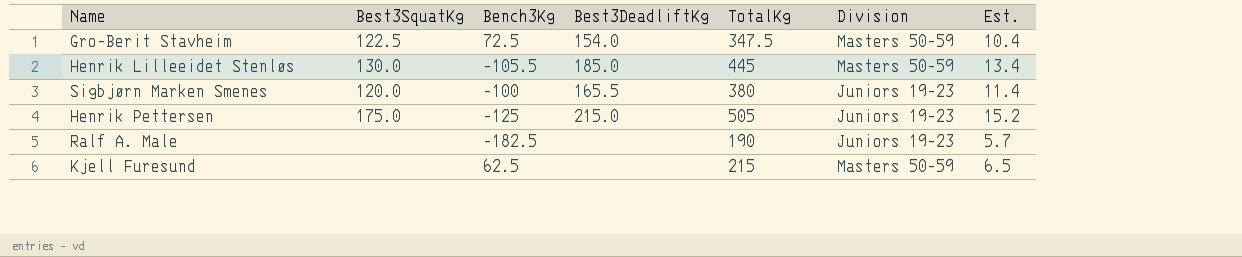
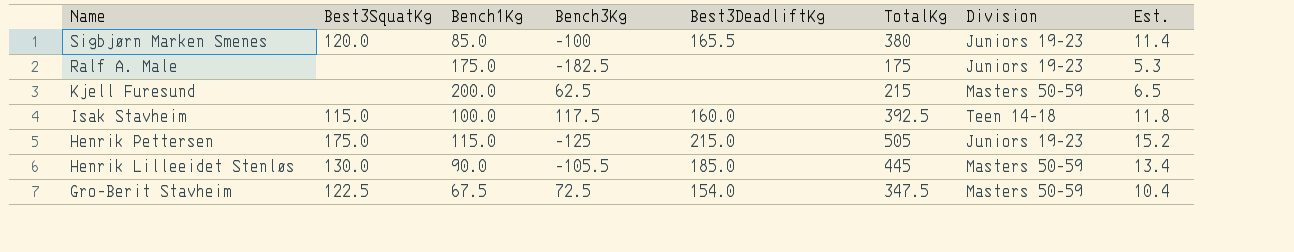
row order: none -> Name descending
column Bench1Kg | position: none -> 3
Ralf A. Male | TotalKg: 190 -> 175
Ralf A. Male | Est.: 5.7 -> 5.3
row Isak Stavheim: none -> 115.0 | 100.0 | 117.5 | 160.0 | 392.5 | Teen 14-18 | 11.8

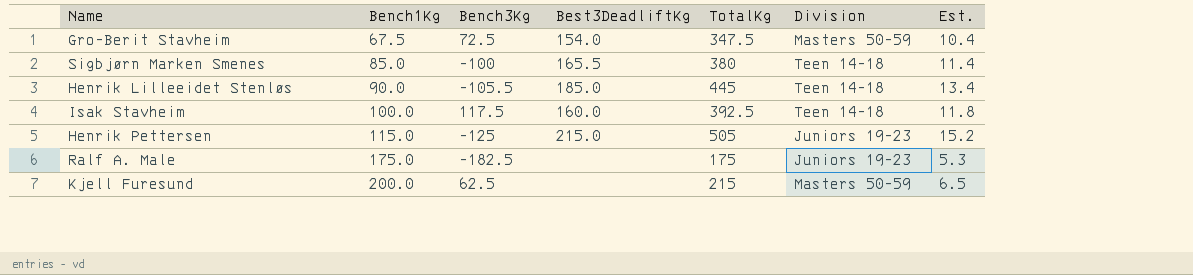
row order: Name descending -> Bench1Kg ascending
column Best3SquatKg | position: 2 -> none
Sigbjørn Marken Smenes | Division: Juniors 19-23 -> Teen 14-18
Henrik Lilleeidet Stenløs | Division: Masters 50-59 -> Teen 14-18

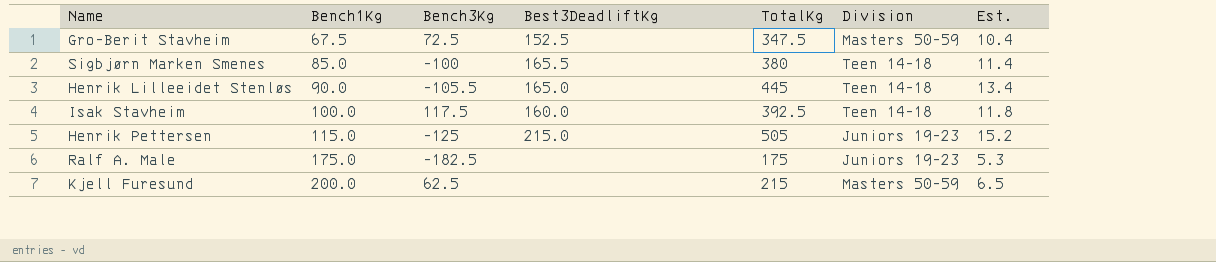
Gro-Berit Stavheim | Best3DeadliftKg: 154.0 -> 152.5
Henrik Lilleeidet Stenløs | Best3DeadliftKg: 185.0 -> 165.0

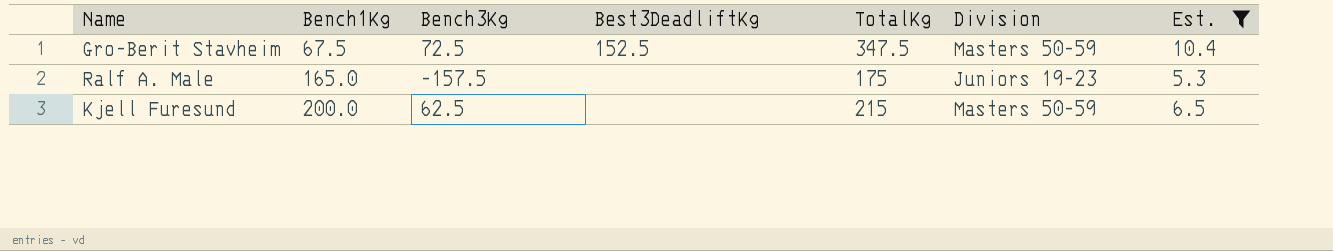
filter: none -> Est. <= 10.4
Ralf A. Male | Bench1Kg: 175.0 -> 165.0
Ralf A. Male | Bench3Kg: -182.5 -> -157.5

